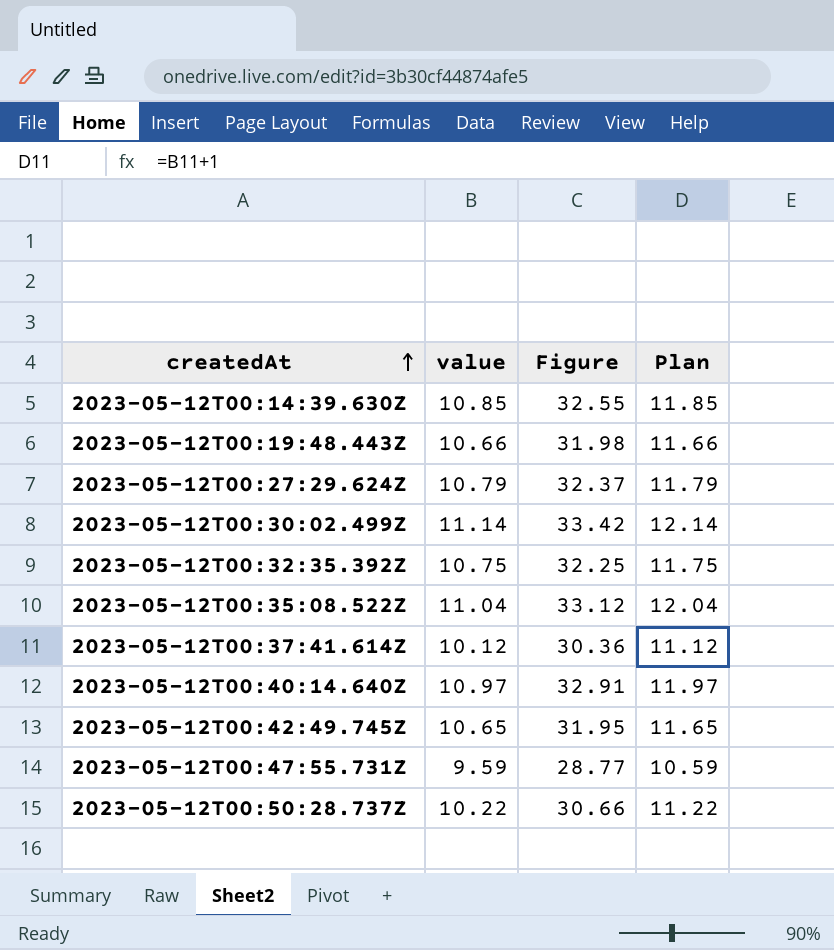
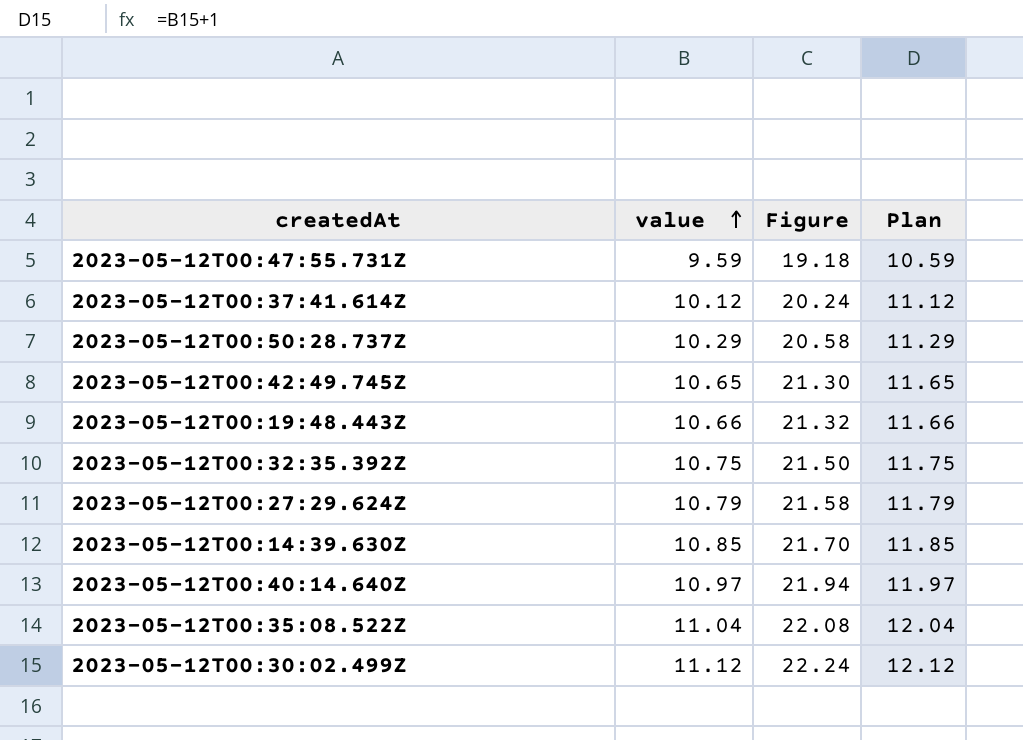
row order: createdAt ascending -> value ascending
column Figure | formula: [value] * 3 -> [value] * 2
2023-05-12T00:50:28.737Z | value: 10.22 -> 10.29
2023-05-12T00:50:28.737Z | Plan: 11.22 -> 11.29
2023-05-12T00:30:02.499Z | value: 11.14 -> 11.12
2023-05-12T00:30:02.499Z | Plan: 12.14 -> 12.12

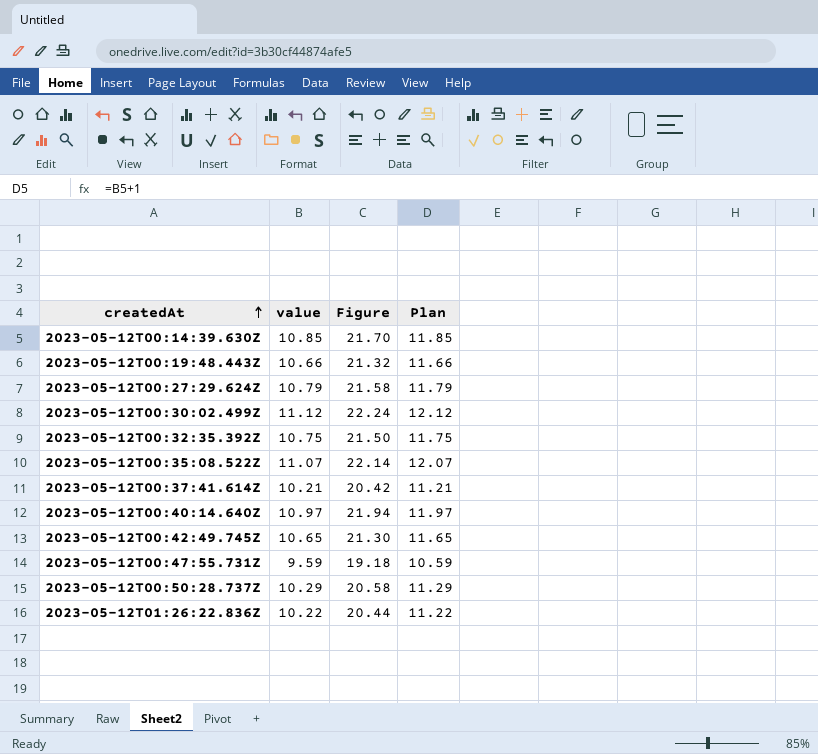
row order: value ascending -> createdAt ascending
2023-05-12T00:35:08.522Z | value: 11.04 -> 11.07
2023-05-12T00:35:08.522Z | Figure: 22.08 -> 22.14
2023-05-12T00:35:08.522Z | Plan: 12.04 -> 12.07
2023-05-12T00:37:41.614Z | value: 10.12 -> 10.21
2023-05-12T00:37:41.614Z | Figure: 20.24 -> 20.42
2023-05-12T00:37:41.614Z | Plan: 11.12 -> 11.21
row 2023-05-12T01:26:22.836Z: none -> 10.22 | 20.44 | 11.22

